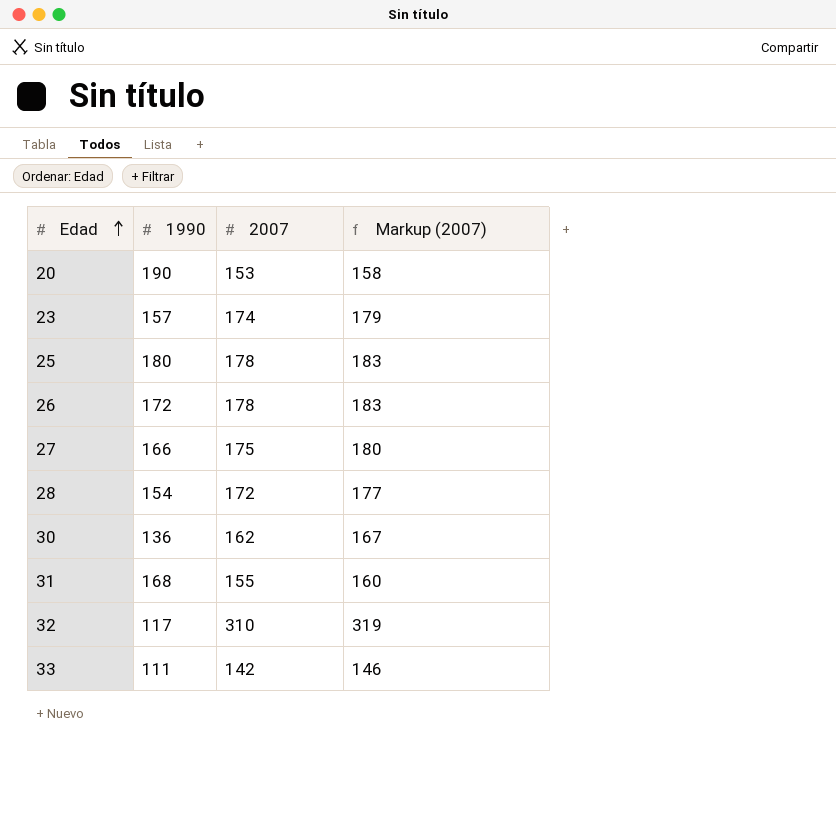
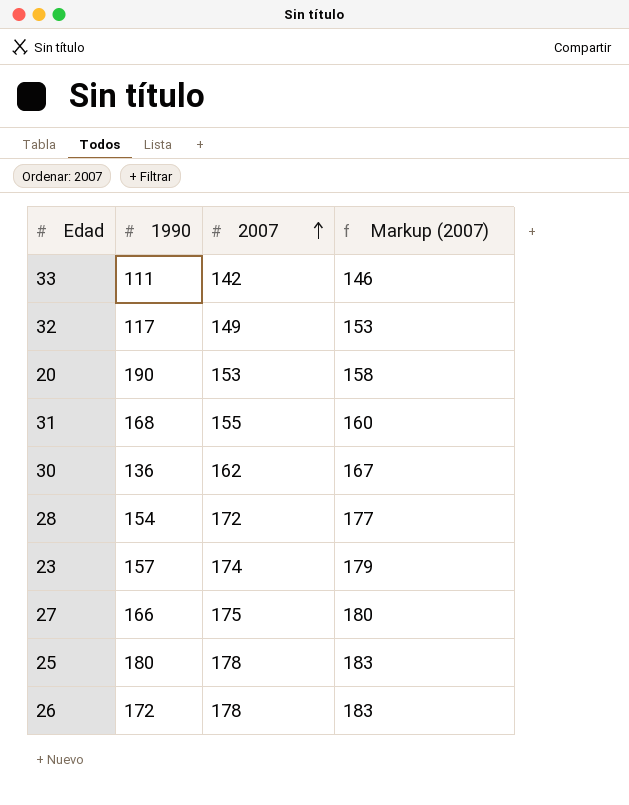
row order: Edad ascending -> 2007 ascending
32 | 2007: 310 -> 149
32 | Markup (2007): 319 -> 153

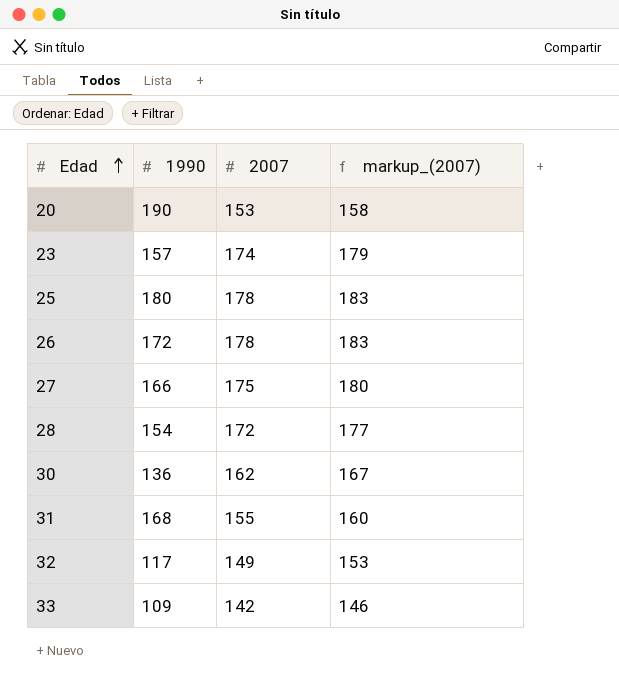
row order: 2007 ascending -> Edad ascending
column name: Markup (2007) -> markup_(2007)
33 | 1990: 111 -> 109

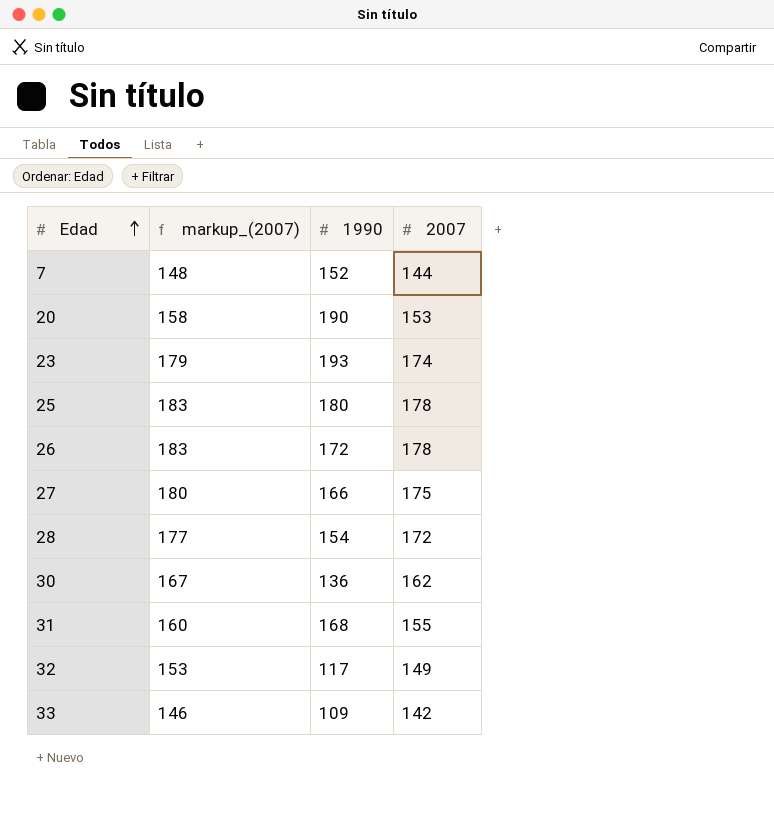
column markup_(2007) | position: 4 -> 2
row 7: none -> 148 | 152 | 144
23 | 1990: 157 -> 193

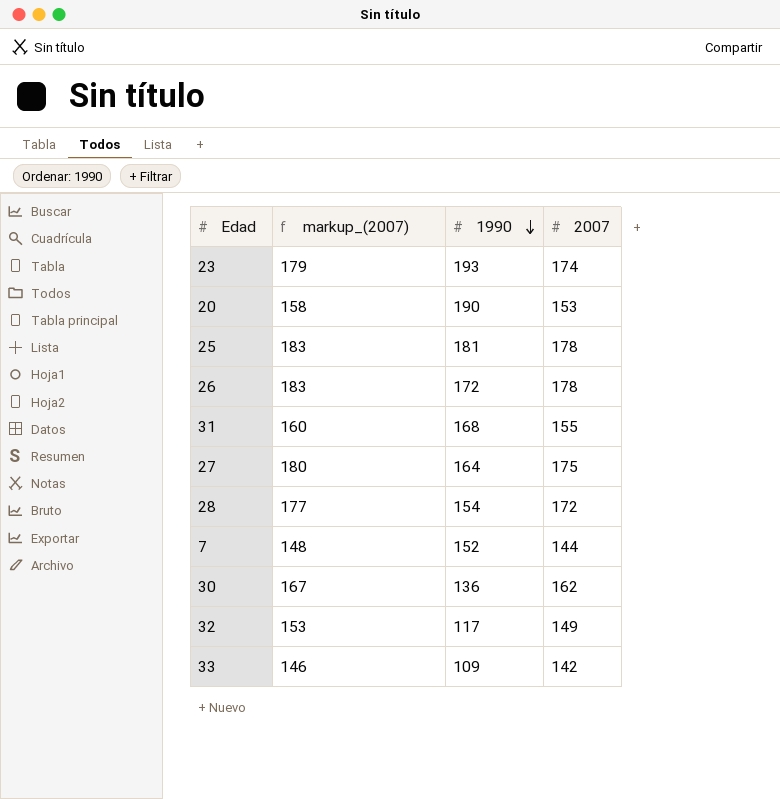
row order: Edad ascending -> 1990 descending
25 | 1990: 180 -> 181
27 | 1990: 166 -> 164

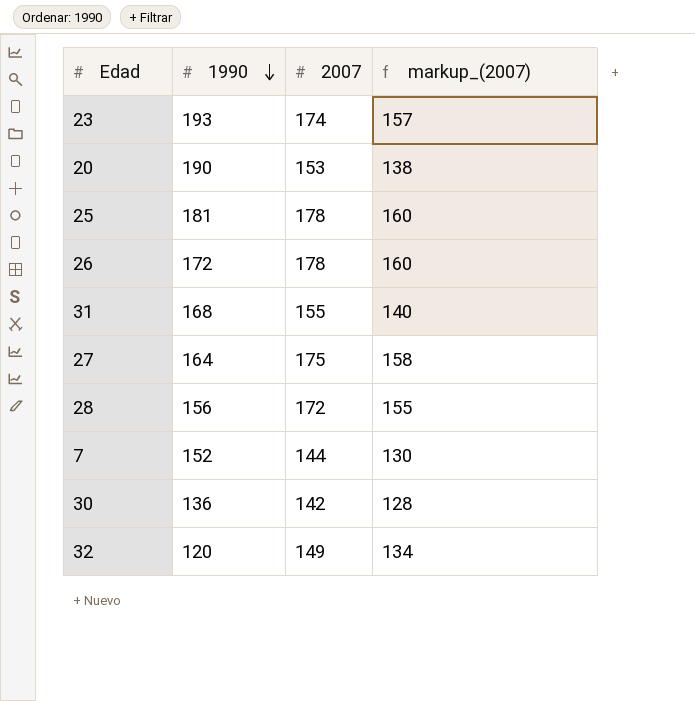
column markup_(2007) | formula: [2007] * 1.03 -> [2007] * 0.9
column markup_(2007) | position: 2 -> 4
row 33: 146 | 109 | 142 -> none
28 | 1990: 154 -> 156
30 | 2007: 162 -> 142
32 | 1990: 117 -> 120

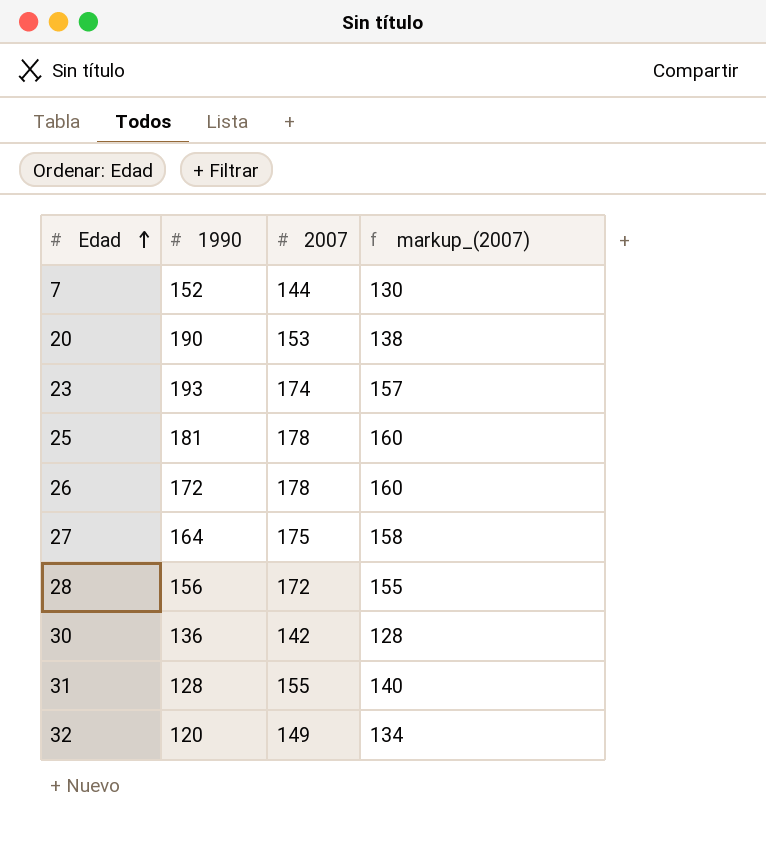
row order: 1990 descending -> Edad ascending
31 | 1990: 168 -> 128

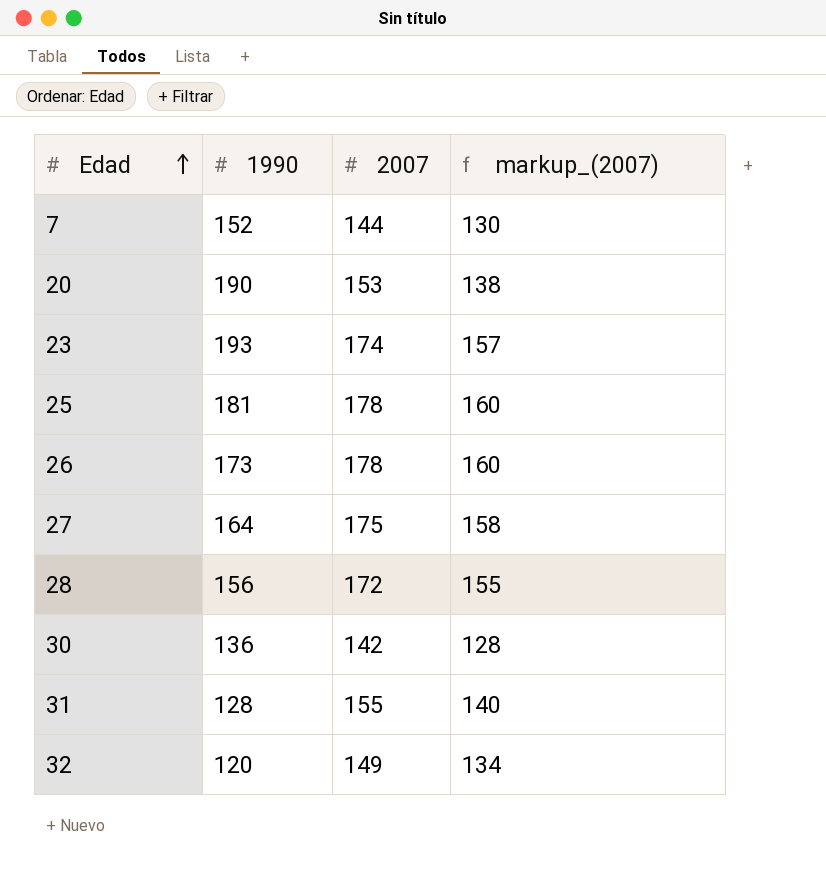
26 | 1990: 172 -> 173

